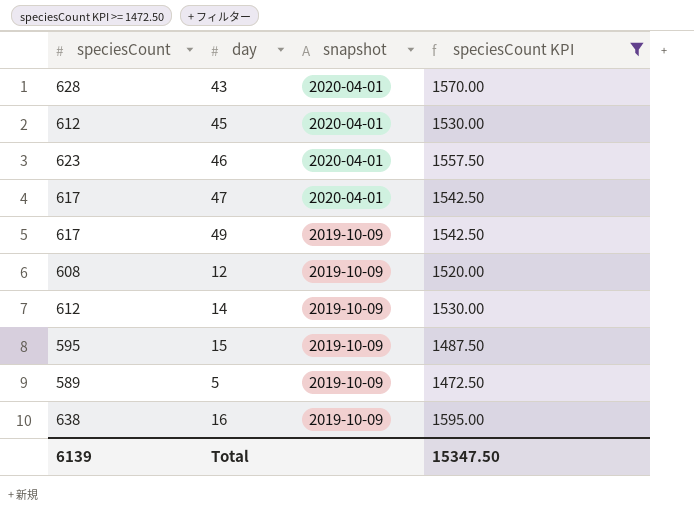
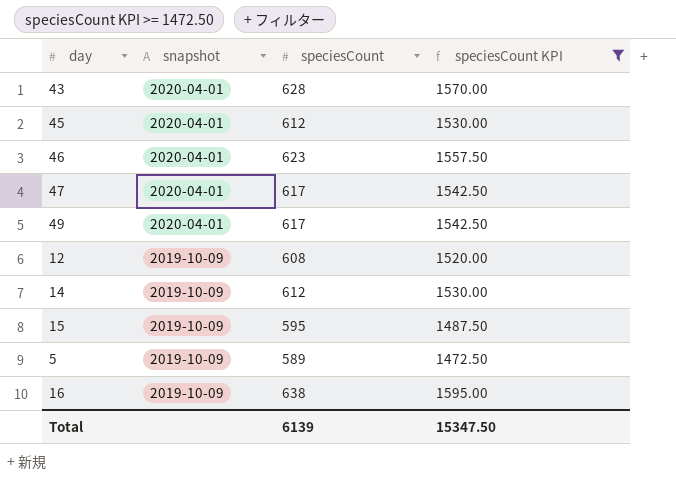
column speciesCount | position: 1 -> 3
49 | snapshot: 2019-10-09 -> 2020-04-01

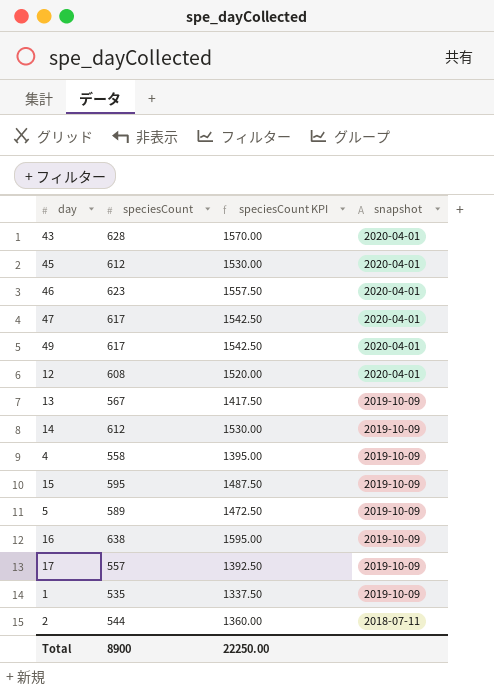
filter: speciesCount KPI >= 1472.50 -> none
column snapshot | position: 2 -> 4
12 | snapshot: 2019-10-09 -> 2020-04-01
Total | speciesCount: 6139 -> 8900
Total | speciesCount KPI: 15347.50 -> 22250.00

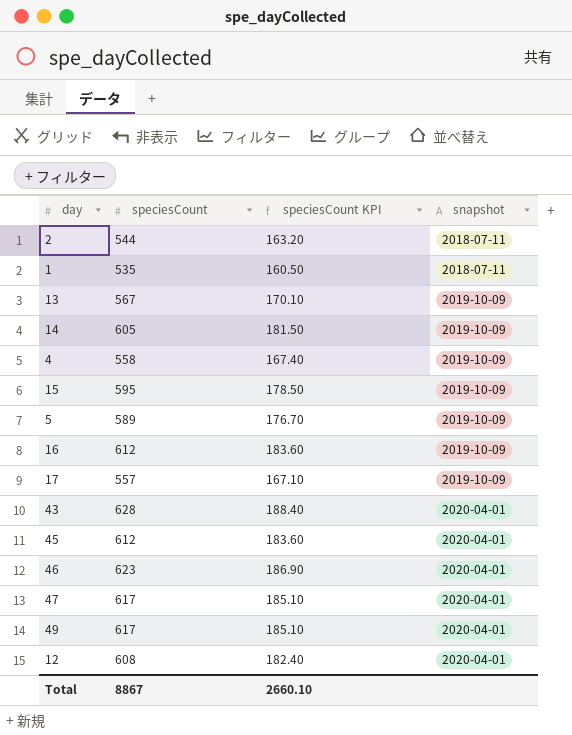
row order: snapshot descending -> snapshot ascending
column speciesCount KPI | formula: [speciesCount] * 2.5 -> [speciesCount] * 0.3
1 | snapshot: 2019-10-09 -> 2018-07-11
14 | speciesCount: 612 -> 605
16 | speciesCount: 638 -> 612
Total | speciesCount: 8900 -> 8867
Total | speciesCount KPI: 22250.00 -> 2660.10

